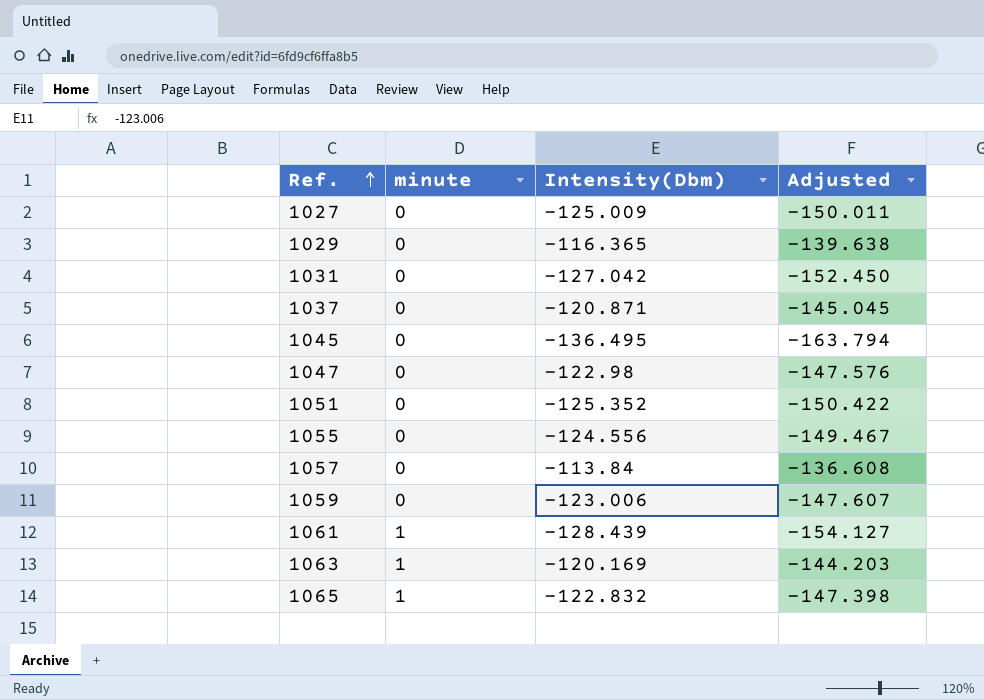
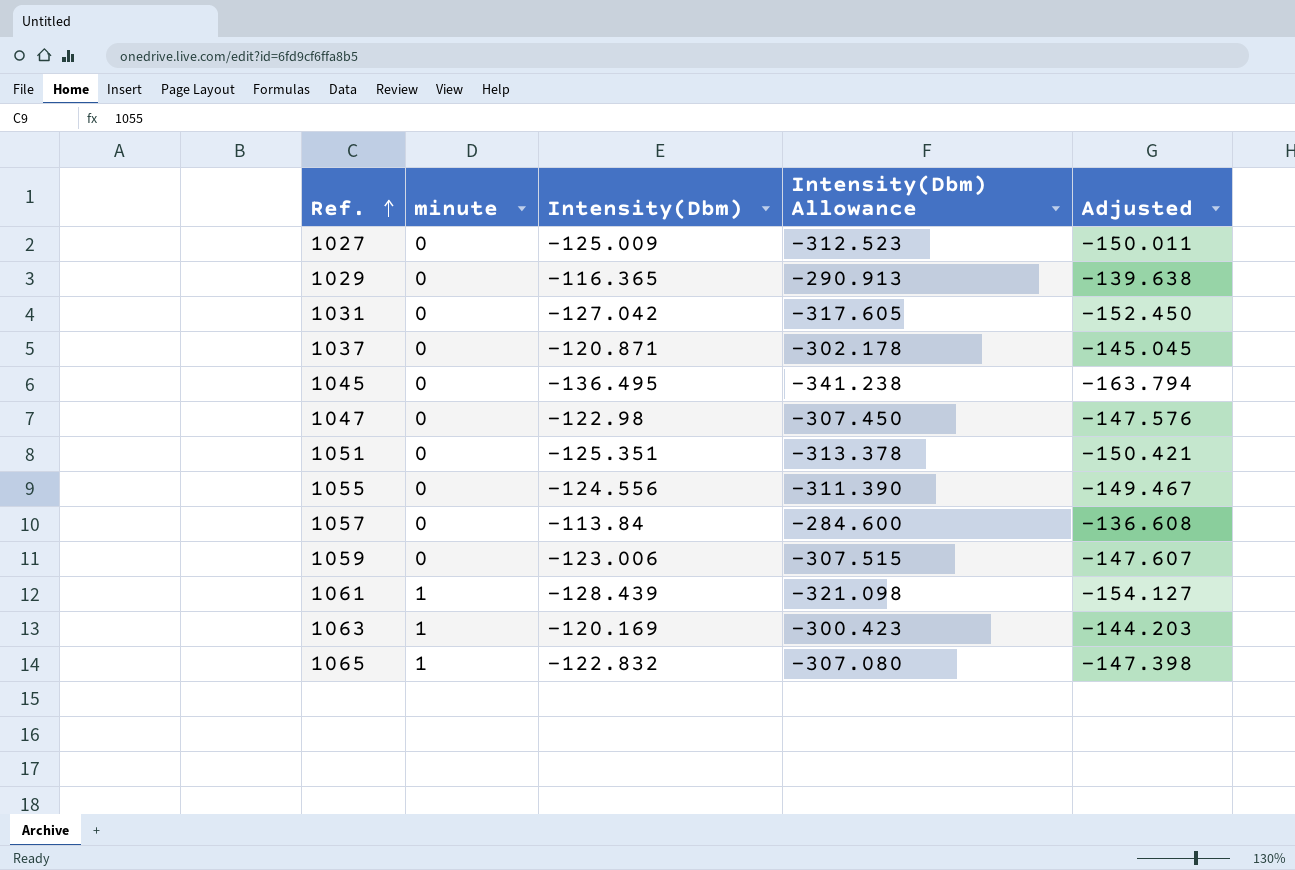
column Intensity(Dbm) Allowance | formula: none -> [Intensity(Dbm)] * 2.5
1051 | Intensity(Dbm): -125.352 -> -125.351
1051 | Adjusted: -150.422 -> -150.421

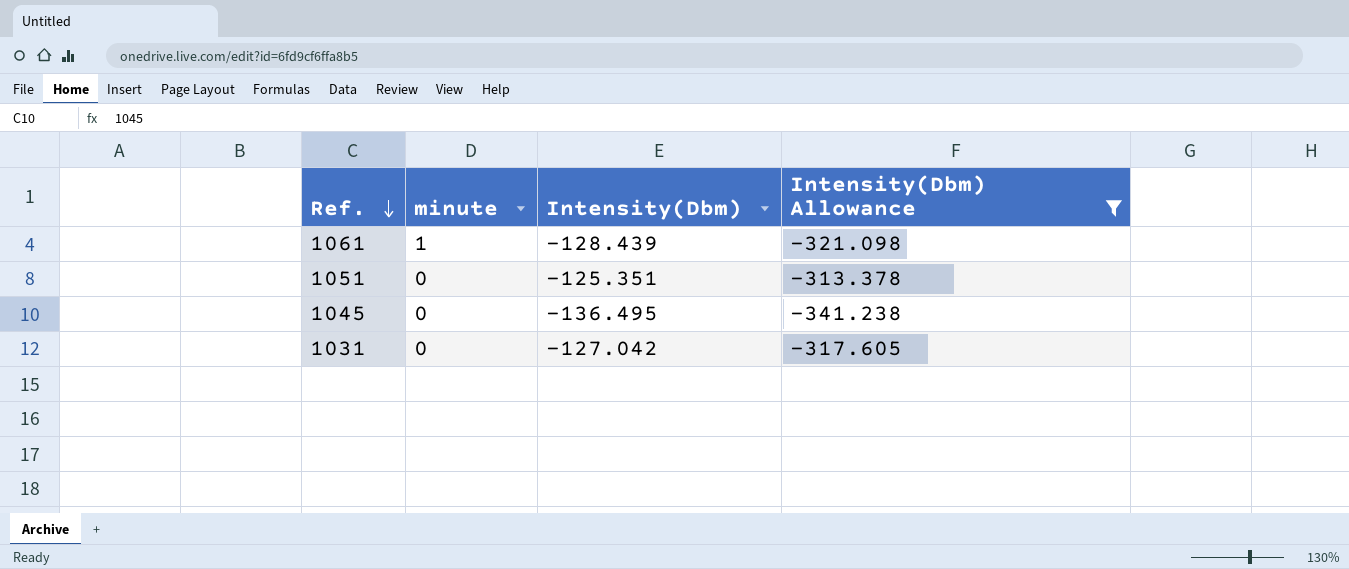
filter: none -> Intensity(Dbm) Allowance <= -313.378
row order: Ref. ascending -> Ref. descending
column Adjusted | formula: [Intensity(Dbm)] * 1.2 -> none

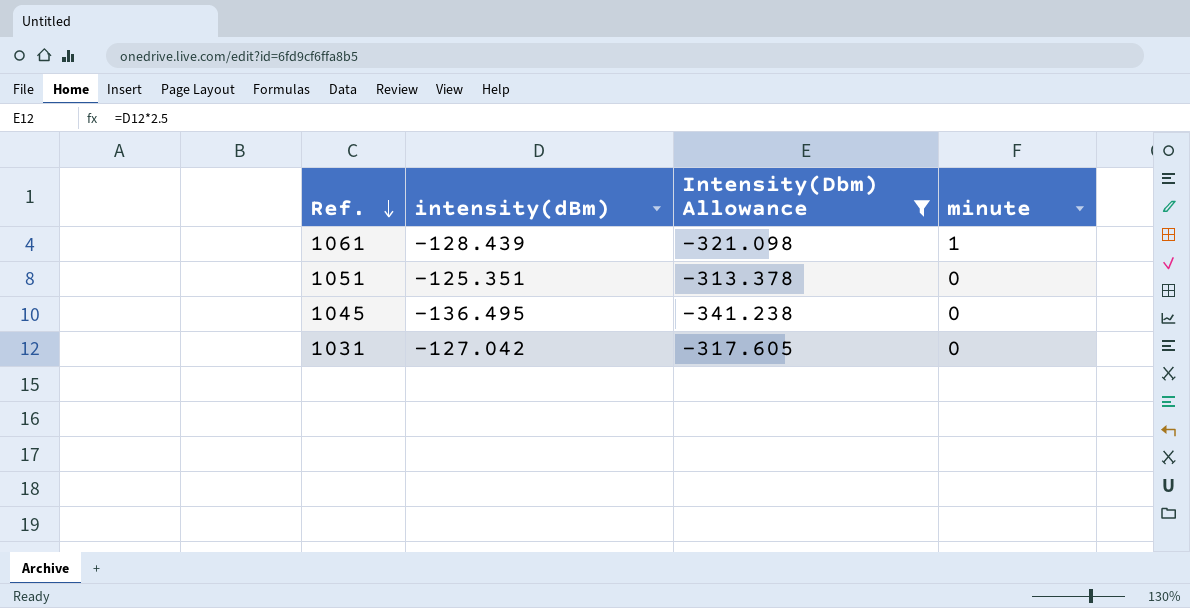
column name: Intensity(Dbm) -> intensity(dBm)
column minute | position: 2 -> 4

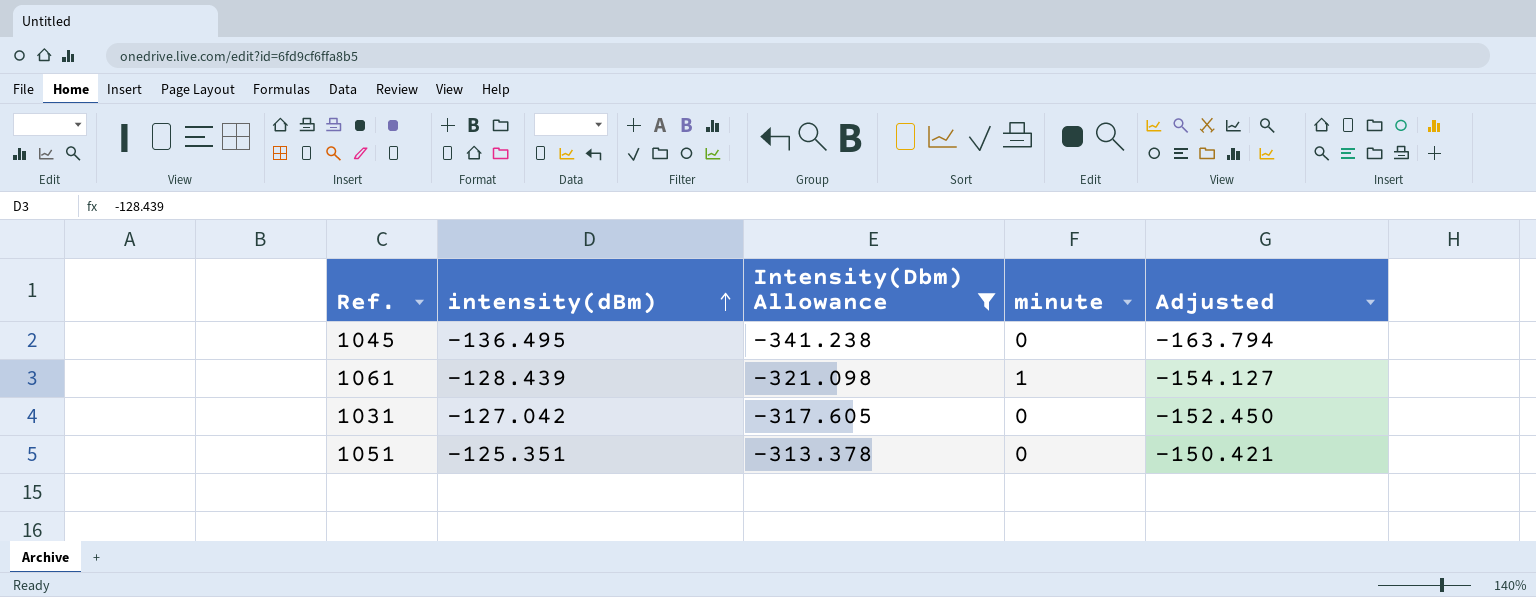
row order: Ref. descending -> intensity(dBm) ascending
column Adjusted | formula: none -> [intensity(dBm)] * 1.2

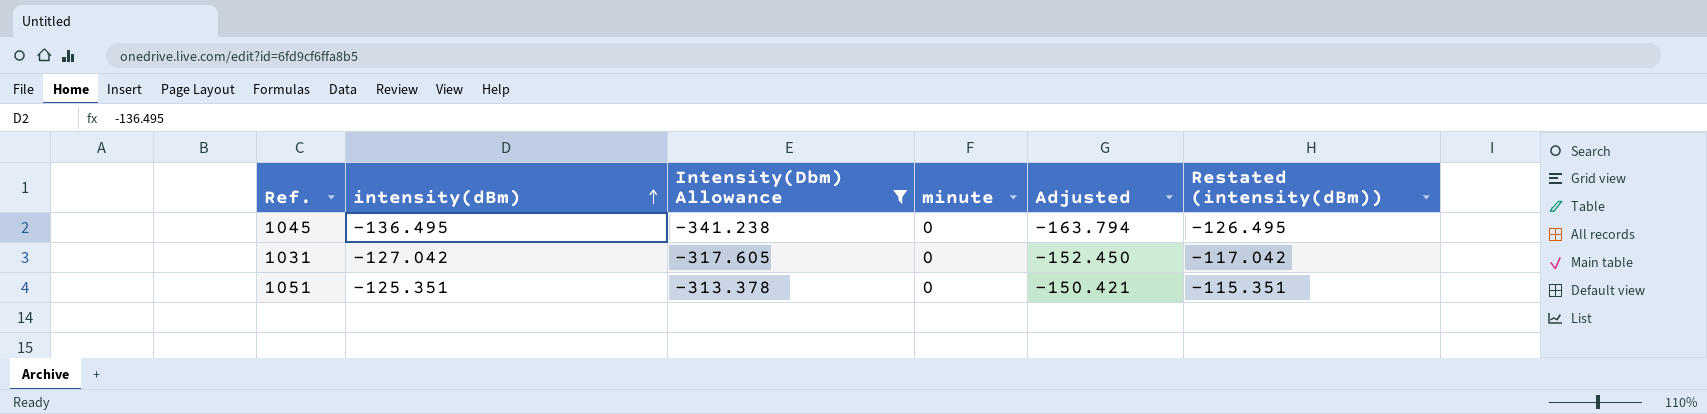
column Restated (intensity(dBm)) | formula: none -> [intensity(dBm)] + 10
row 1061: -128.439 | -321.098 | 1 | -154.127 -> none

